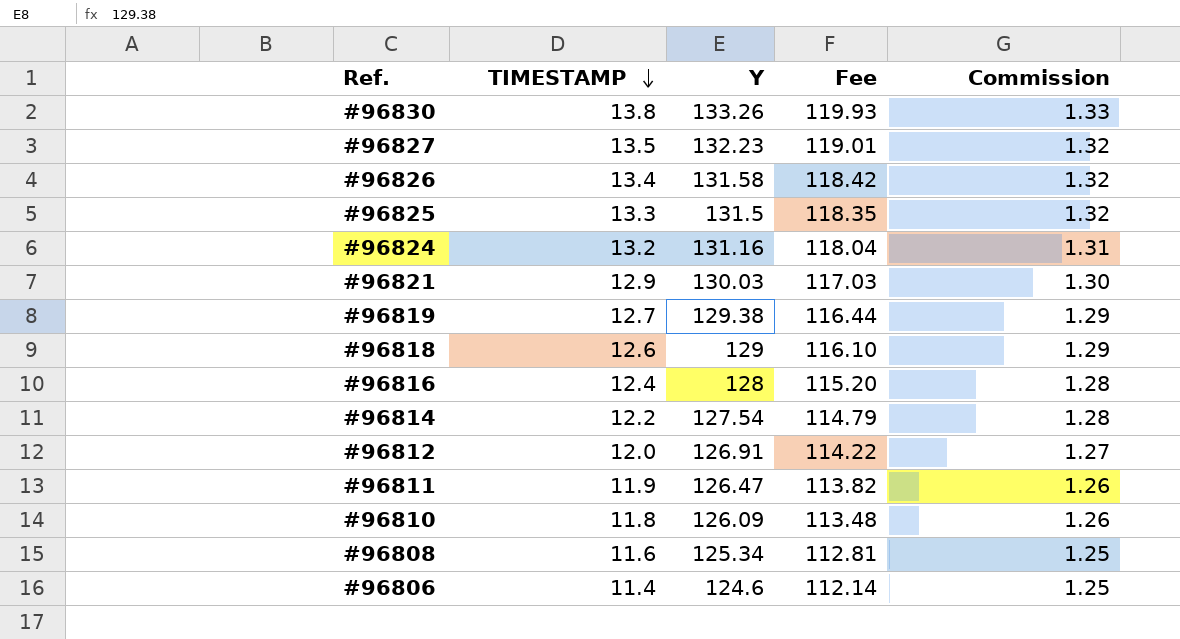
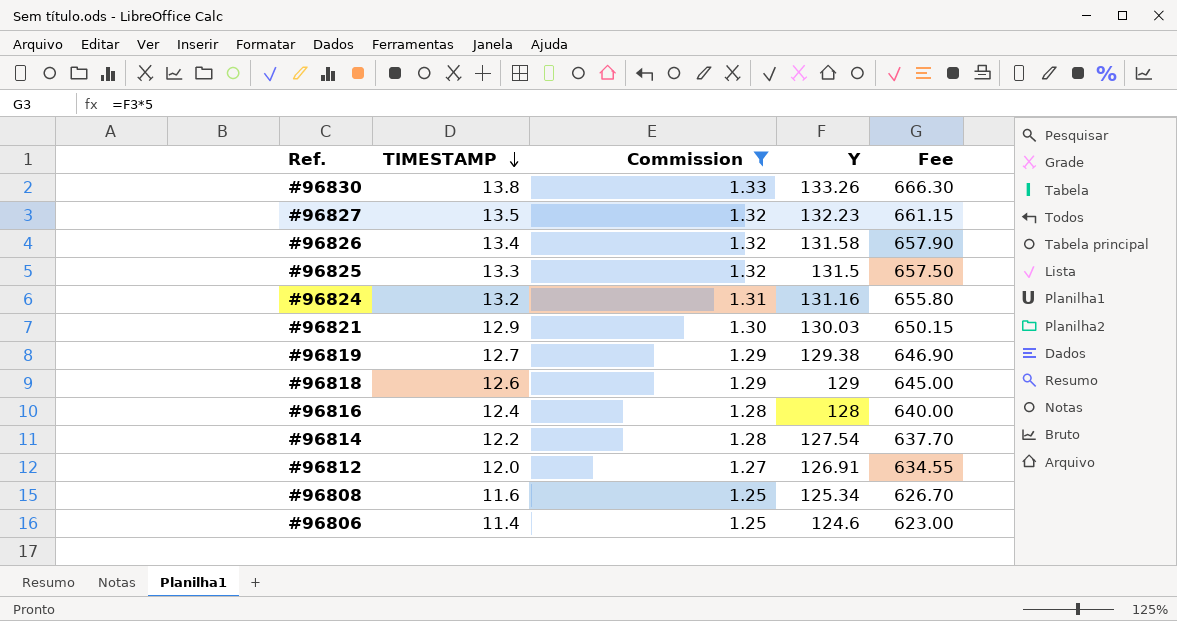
filter: none -> Commission != 1.26
column Commission | position: 5 -> 3
column Fee | formula: [Y] * 0.9 -> [Y] * 5

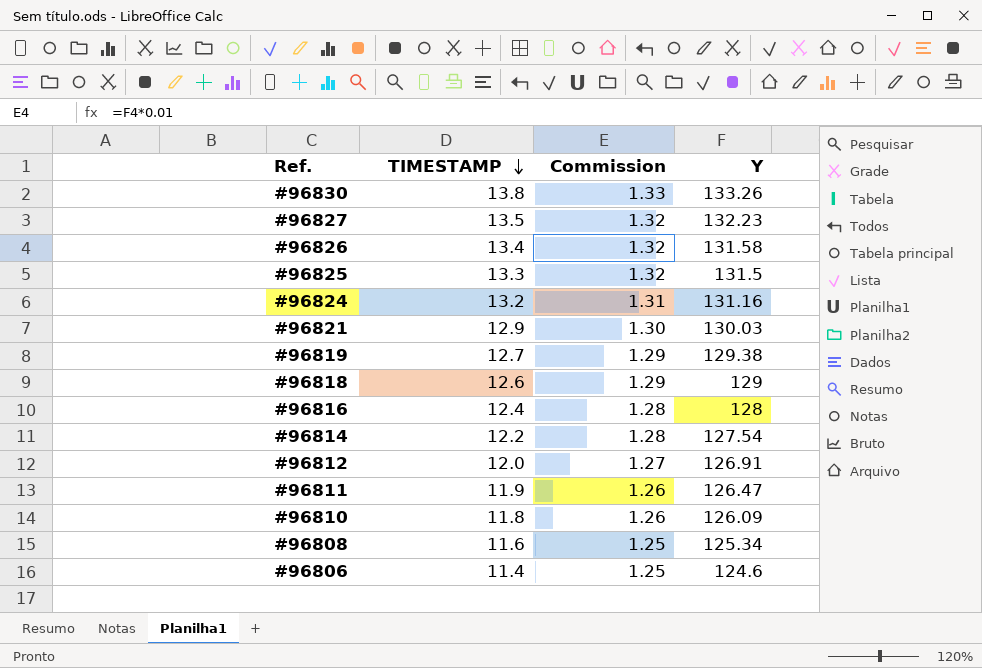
filter: Commission != 1.26 -> none
column Fee | formula: [Y] * 5 -> none

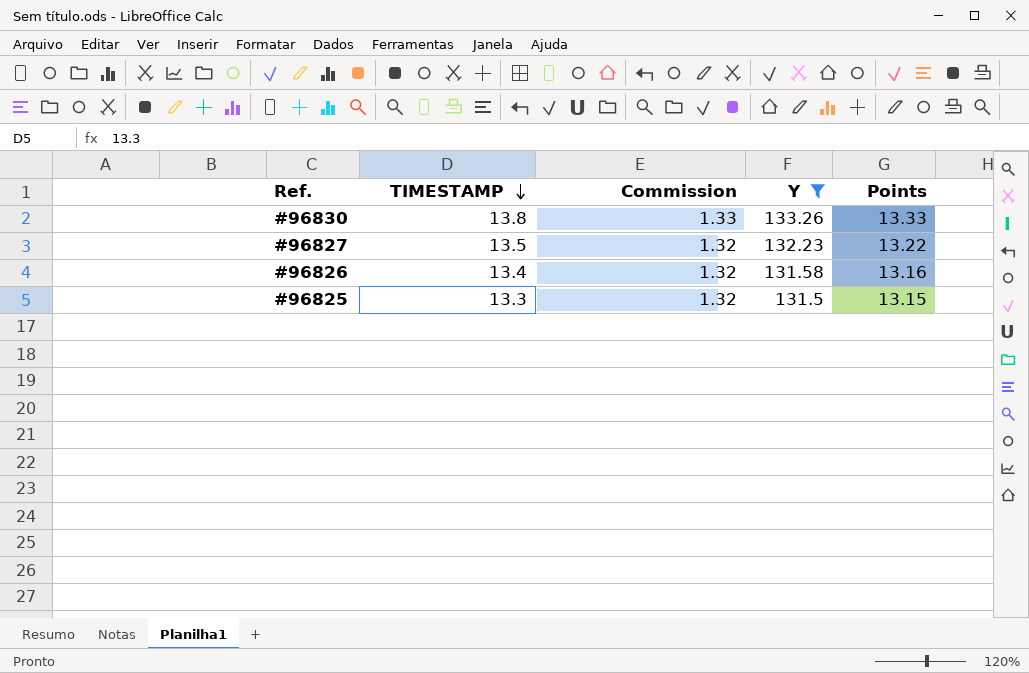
filter: none -> Y >= 131.5
column Points | formula: none -> [Y] * 0.1

